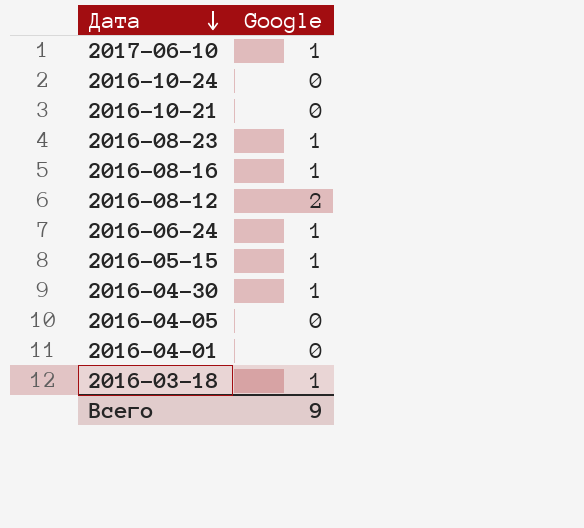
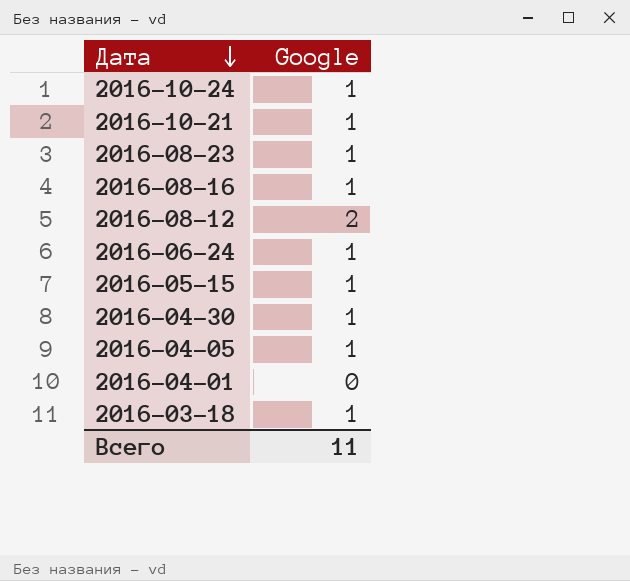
row 2017-06-10: 1 -> none
2016-10-24 | Google: 0 -> 1
2016-10-21 | Google: 0 -> 1
2016-04-05 | Google: 0 -> 1
Всего | Google: 9 -> 11

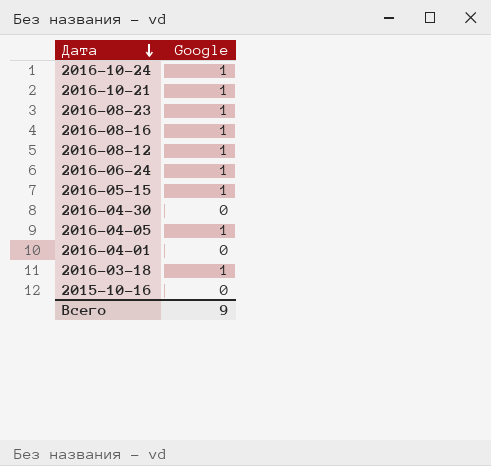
2016-08-12 | Google: 2 -> 1
2016-04-30 | Google: 1 -> 0
row 2015-10-16: none -> 0
Всего | Google: 11 -> 9

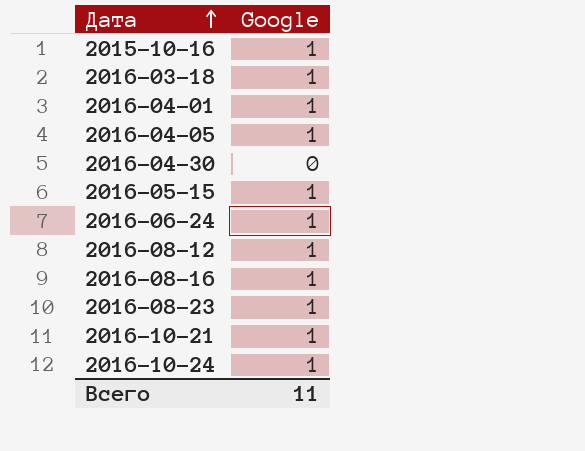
row order: Дата descending -> Дата ascending
2015-10-16 | Google: 0 -> 1
2016-04-01 | Google: 0 -> 1
Всего | Google: 9 -> 11

